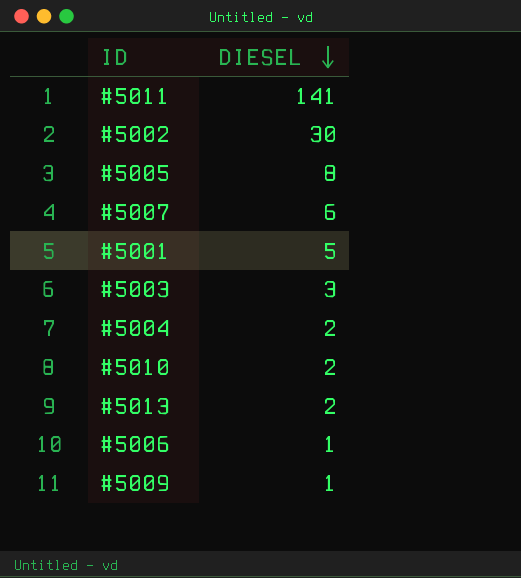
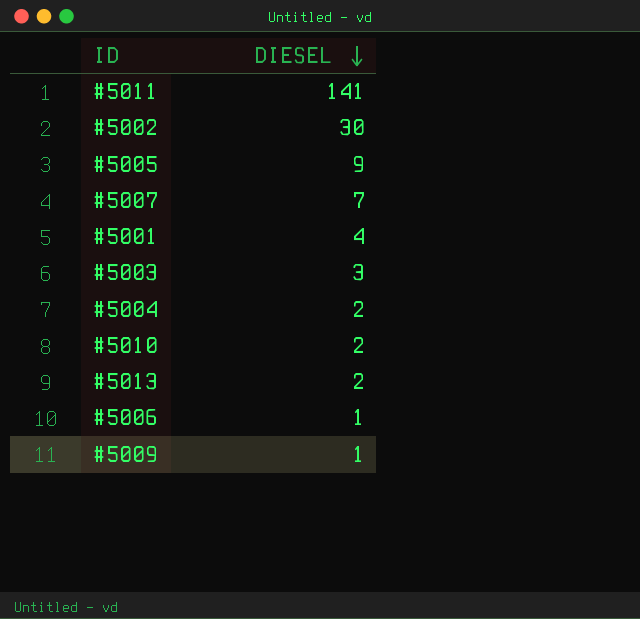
#5005 | DIESEL: 8 -> 9
#5007 | DIESEL: 6 -> 7
#5001 | DIESEL: 5 -> 4

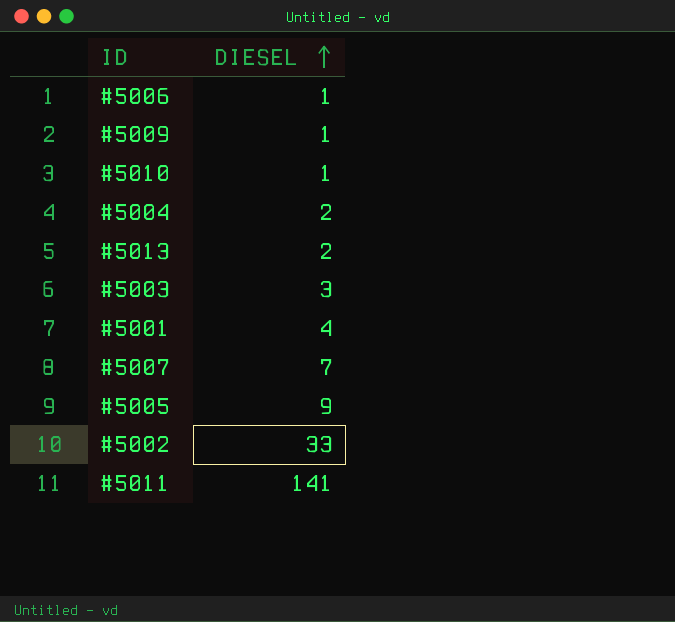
row order: DIESEL descending -> DIESEL ascending
#5010 | DIESEL: 2 -> 1
#5002 | DIESEL: 30 -> 33

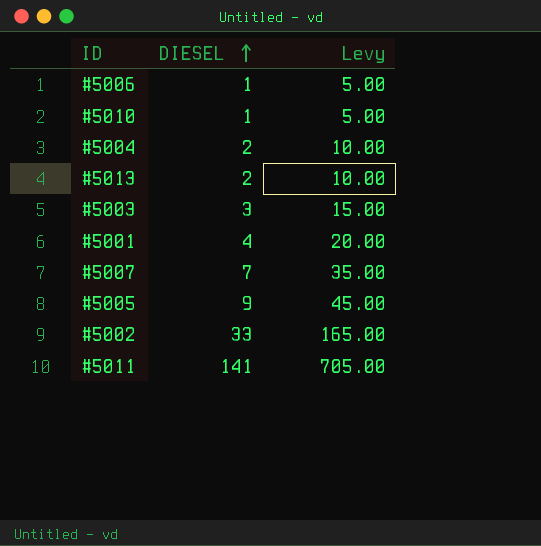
column Levy | formula: none -> [DIESEL] * 5
row #5009: 1 -> none

